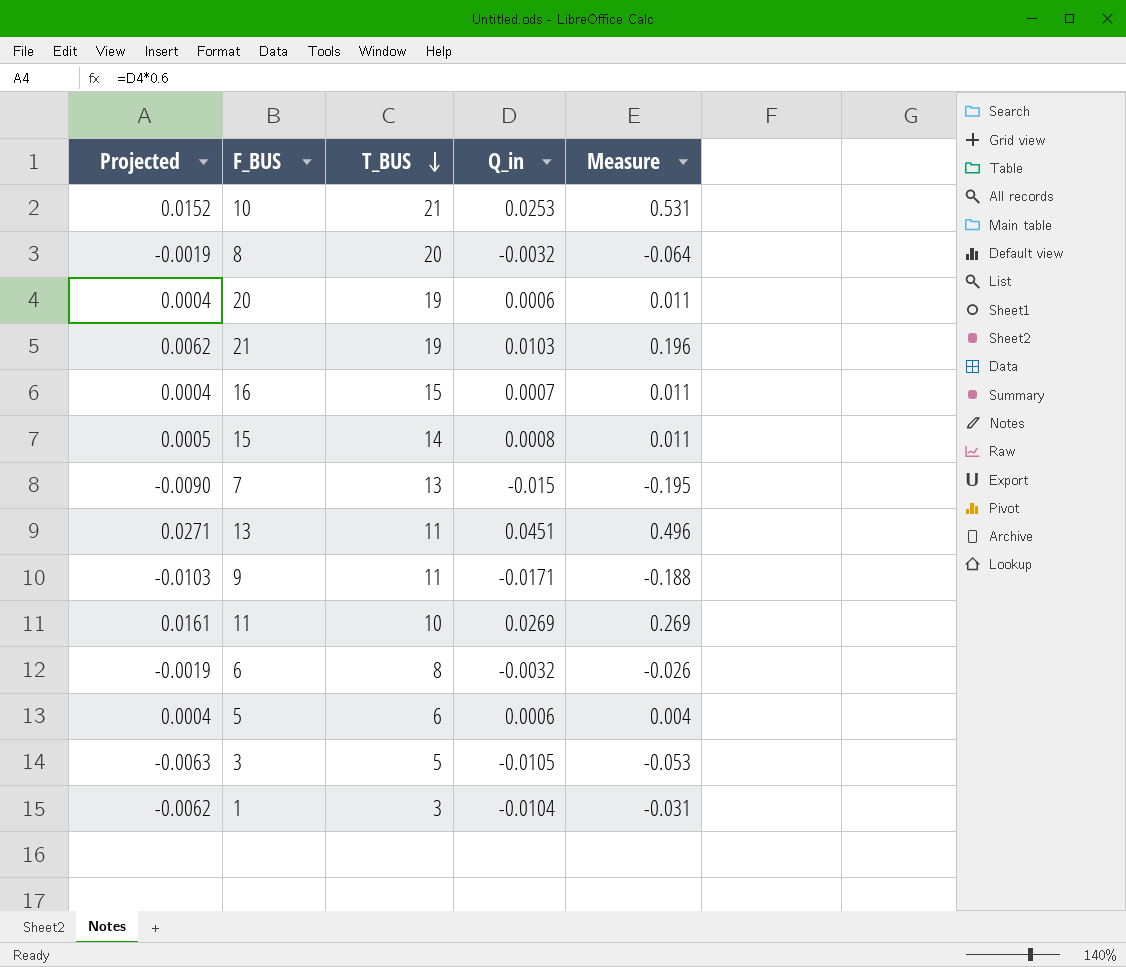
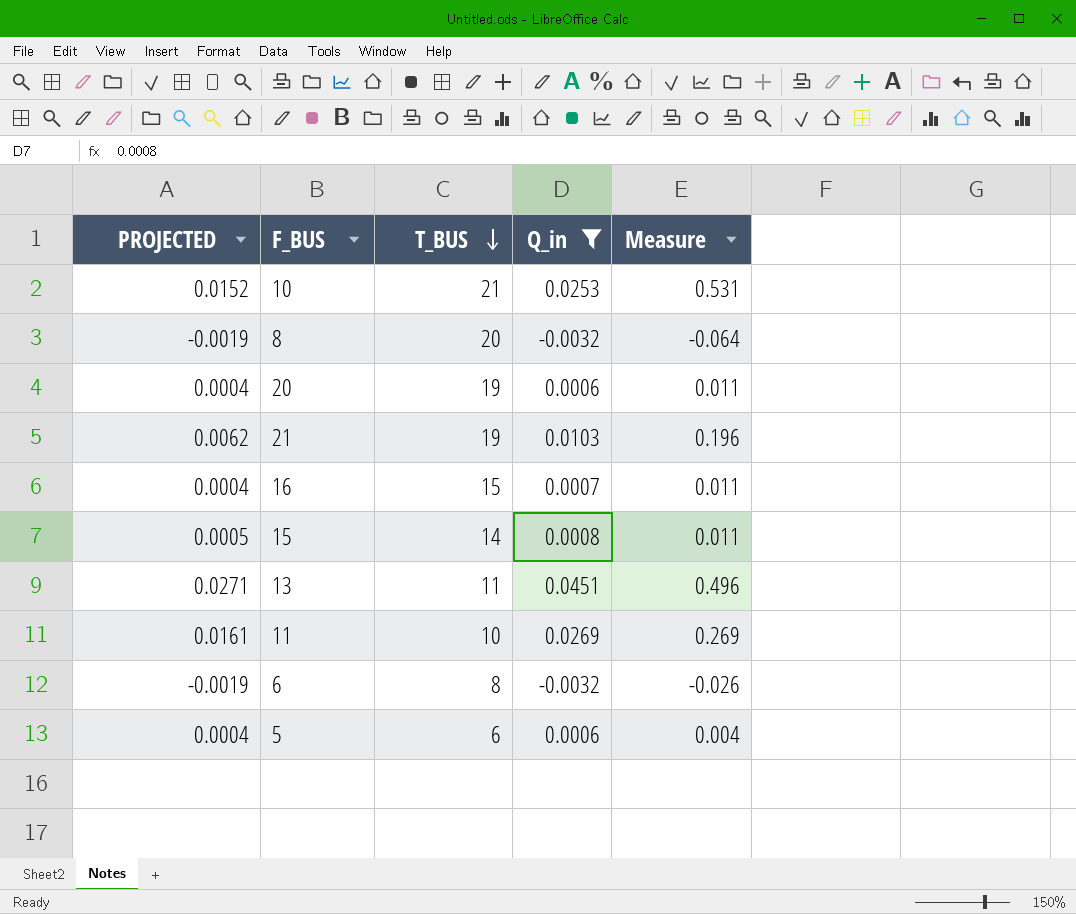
filter: none -> Q_in >= -0.0032
column name: Projected -> PROJECTED

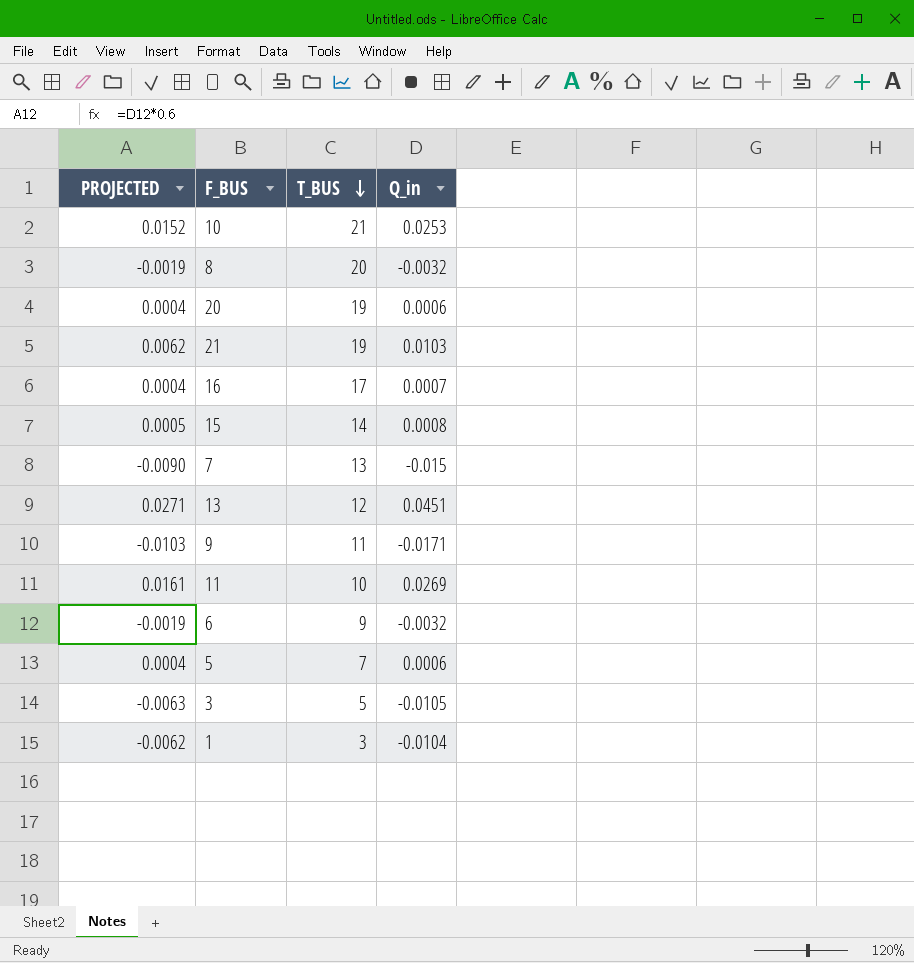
filter: Q_in >= -0.0032 -> none
column Measure | formula: [T_BUS] * [Q_in] -> none
16 | T_BUS: 15 -> 17
13 | T_BUS: 11 -> 12
6 | T_BUS: 8 -> 9
5 | T_BUS: 6 -> 7

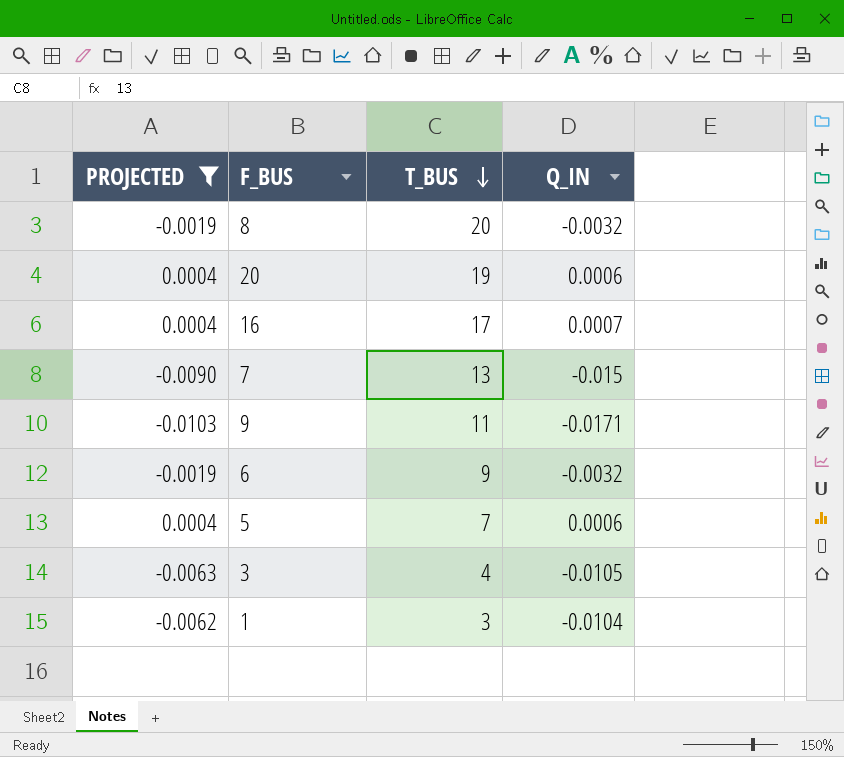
filter: none -> PROJECTED <= 0.0004
column name: Q_in -> Q_IN
3 | T_BUS: 5 -> 4

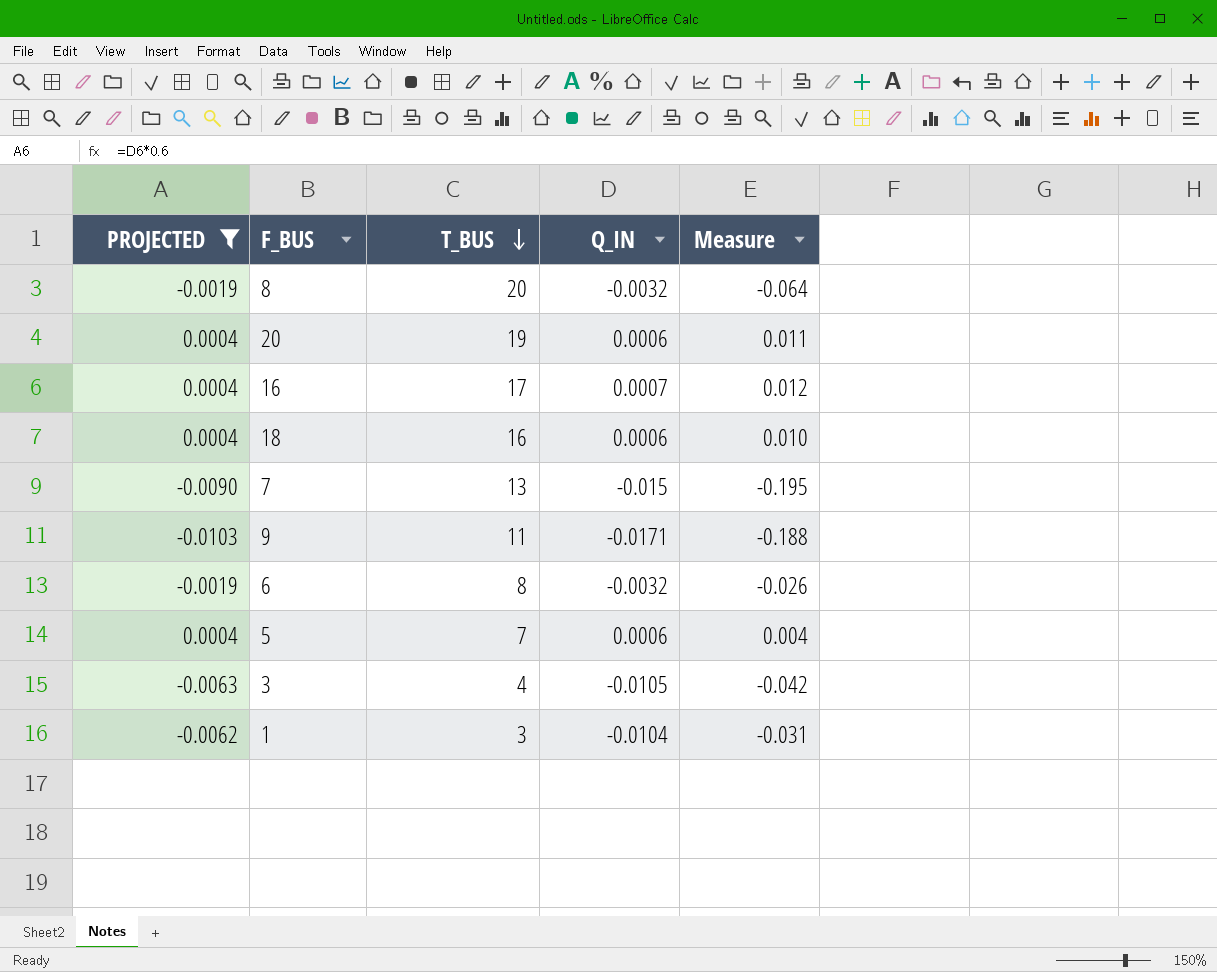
column Measure | formula: none -> [T_BUS] * [Q_IN]
row 18: none -> 0.0004 | 16 | 0.0006 | 0.010
6 | T_BUS: 9 -> 8

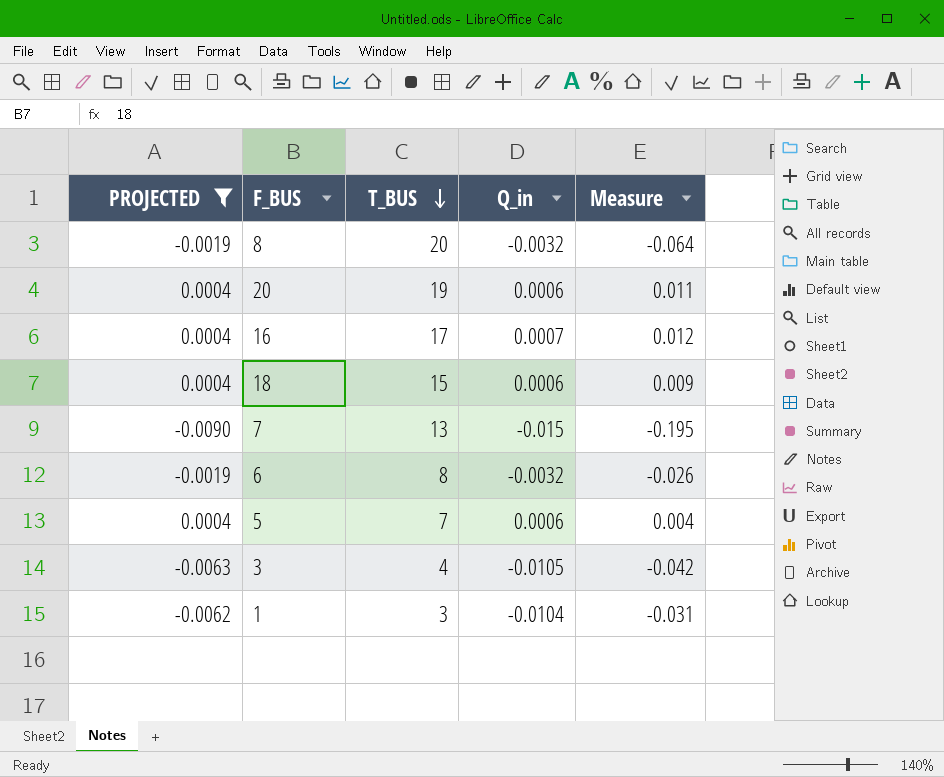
column name: Q_IN -> Q_in
row 9: -0.0103 | 11 | -0.0171 | -0.188 -> none
18 | T_BUS: 16 -> 15
18 | Measure: 0.010 -> 0.009

